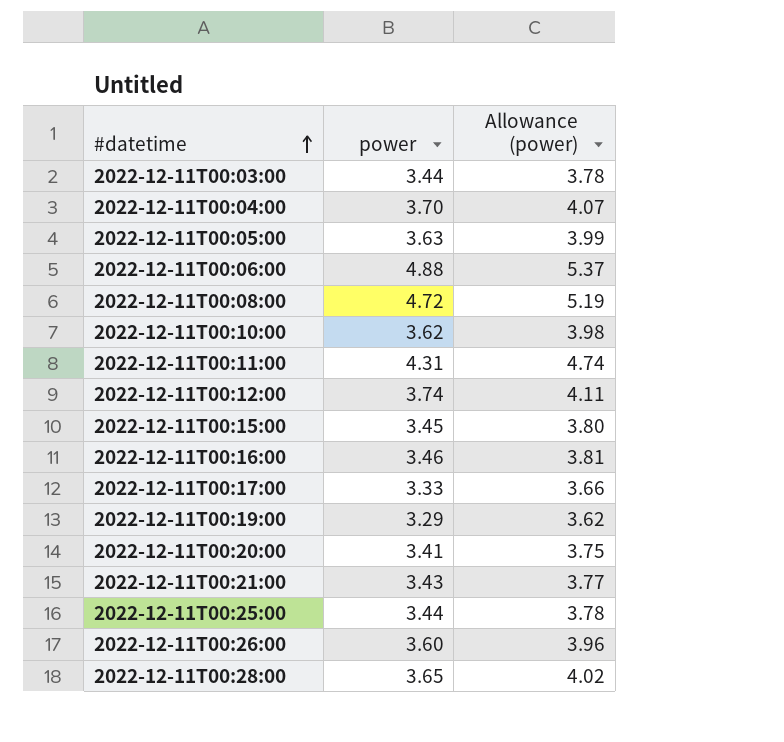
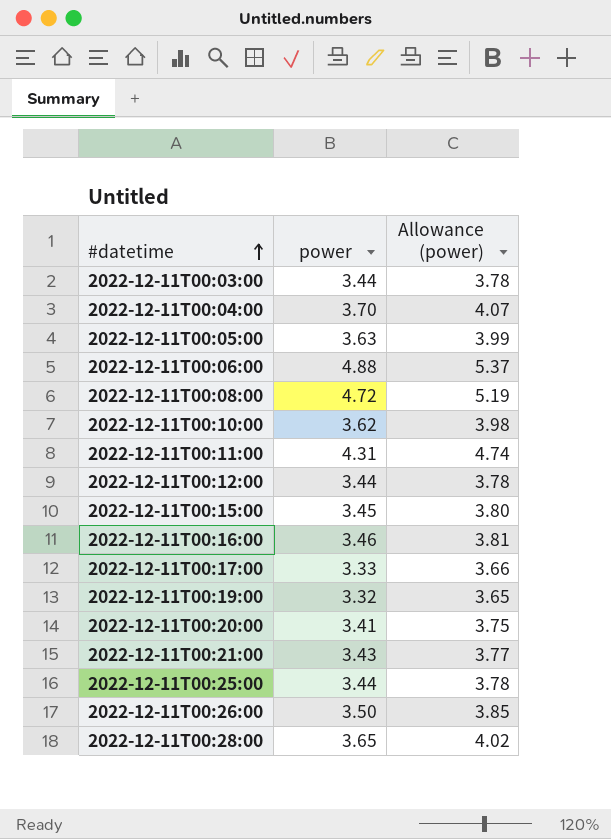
2022-12-11T00:12:00 | power: 3.74 -> 3.44
2022-12-11T00:12:00 | Allowance (power): 4.11 -> 3.78
2022-12-11T00:19:00 | power: 3.29 -> 3.32
2022-12-11T00:19:00 | Allowance (power): 3.62 -> 3.65
2022-12-11T00:26:00 | power: 3.60 -> 3.50
2022-12-11T00:26:00 | Allowance (power): 3.96 -> 3.85

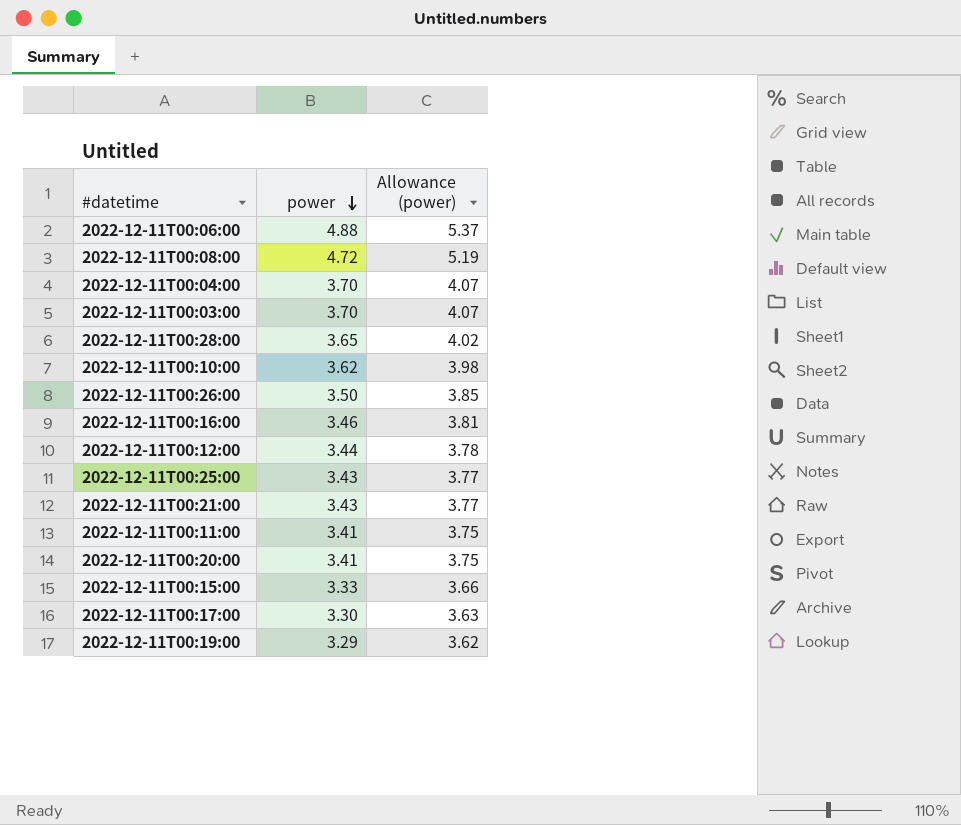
row order: #datetime ascending -> power descending
row 2022-12-11T00:05:00: 3.63 | 3.99 -> none
2022-12-11T00:03:00 | power: 3.44 -> 3.70
2022-12-11T00:03:00 | Allowance (power): 3.78 -> 4.07
2022-12-11T00:25:00 | power: 3.44 -> 3.43
2022-12-11T00:25:00 | Allowance (power): 3.78 -> 3.77
2022-12-11T00:11:00 | power: 4.31 -> 3.41
2022-12-11T00:11:00 | Allowance (power): 4.74 -> 3.75
2022-12-11T00:15:00 | power: 3.45 -> 3.33
2022-12-11T00:15:00 | Allowance (power): 3.80 -> 3.66
2022-12-11T00:17:00 | power: 3.33 -> 3.30
2022-12-11T00:17:00 | Allowance (power): 3.66 -> 3.63
2022-12-11T00:19:00 | power: 3.32 -> 3.29
2022-12-11T00:19:00 | Allowance (power): 3.65 -> 3.62

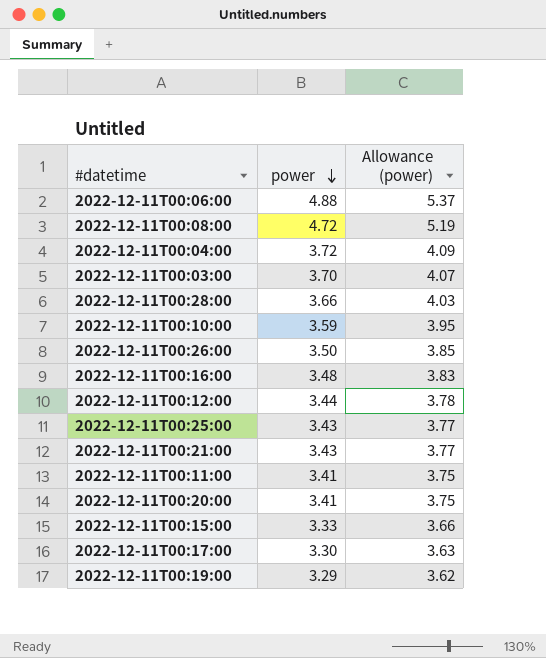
2022-12-11T00:04:00 | power: 3.70 -> 3.72
2022-12-11T00:04:00 | Allowance (power): 4.07 -> 4.09
2022-12-11T00:28:00 | power: 3.65 -> 3.66
2022-12-11T00:28:00 | Allowance (power): 4.02 -> 4.03
2022-12-11T00:10:00 | power: 3.62 -> 3.59
2022-12-11T00:10:00 | Allowance (power): 3.98 -> 3.95
2022-12-11T00:16:00 | power: 3.46 -> 3.48
2022-12-11T00:16:00 | Allowance (power): 3.81 -> 3.83

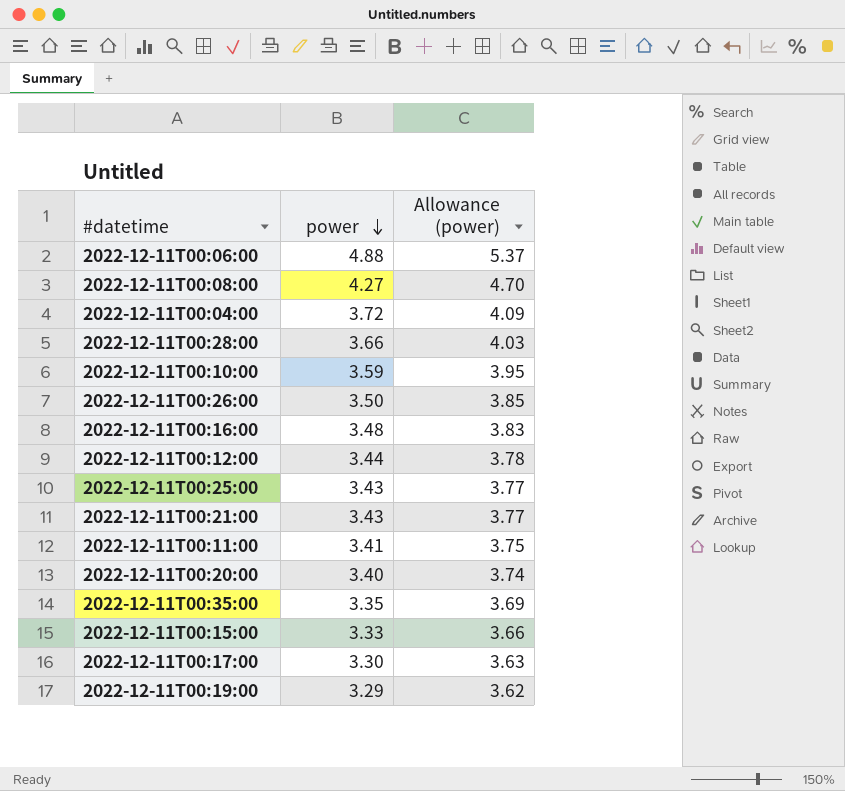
row 2022-12-11T00:03:00: 3.70 | 4.07 -> none
2022-12-11T00:08:00 | power: 4.72 -> 4.27
2022-12-11T00:08:00 | Allowance (power): 5.19 -> 4.70
2022-12-11T00:20:00 | power: 3.41 -> 3.40
2022-12-11T00:20:00 | Allowance (power): 3.75 -> 3.74
row 2022-12-11T00:35:00: none -> 3.35 | 3.69

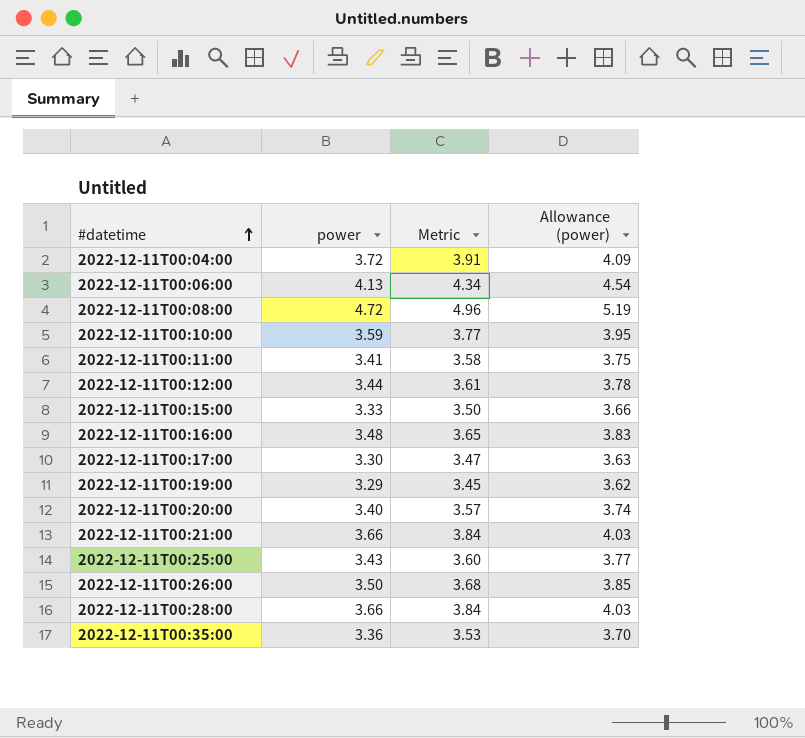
row order: power descending -> #datetime ascending
column Metric | formula: none -> [power] * 1.05
2022-12-11T00:06:00 | power: 4.88 -> 4.13
2022-12-11T00:06:00 | Allowance (power): 5.37 -> 4.54
2022-12-11T00:08:00 | power: 4.27 -> 4.72
2022-12-11T00:08:00 | Allowance (power): 4.70 -> 5.19
2022-12-11T00:21:00 | power: 3.43 -> 3.66
2022-12-11T00:21:00 | Allowance (power): 3.77 -> 4.03
2022-12-11T00:35:00 | power: 3.35 -> 3.36
2022-12-11T00:35:00 | Allowance (power): 3.69 -> 3.70

